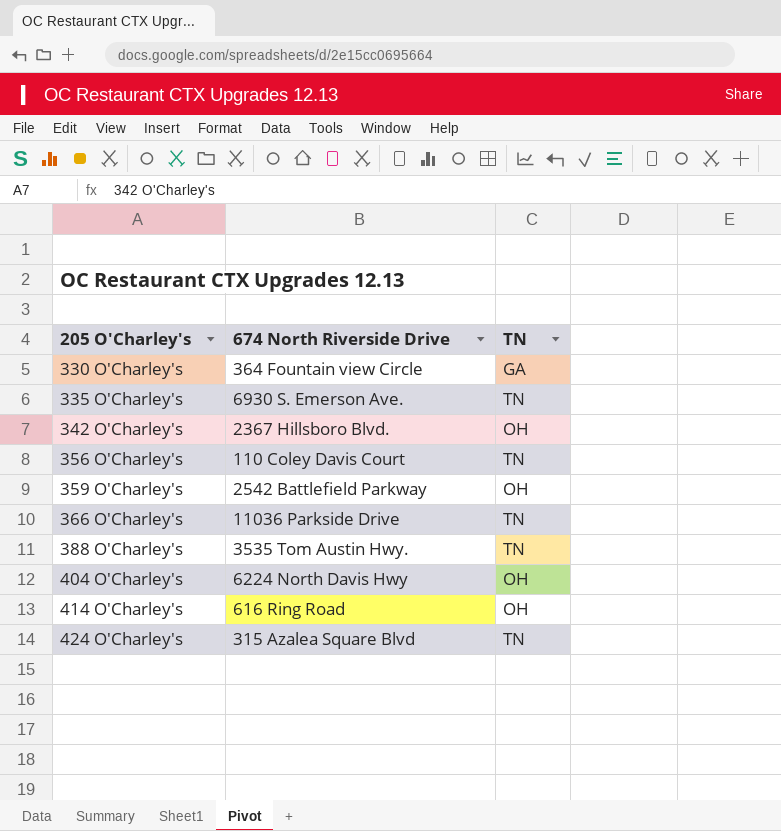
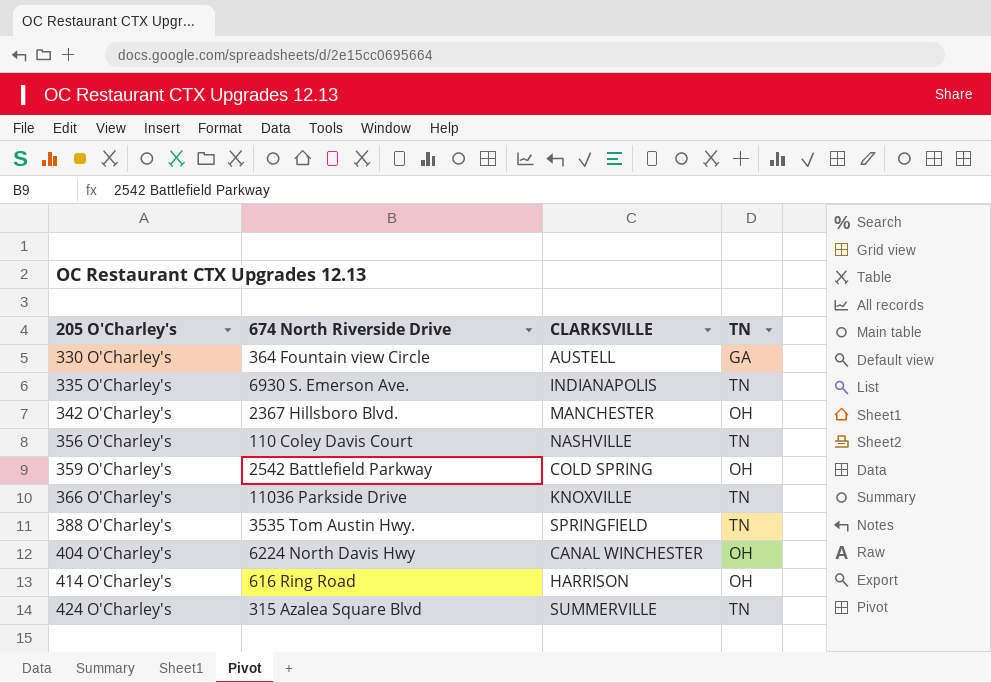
column CLARKSVILLE | position: none -> 3

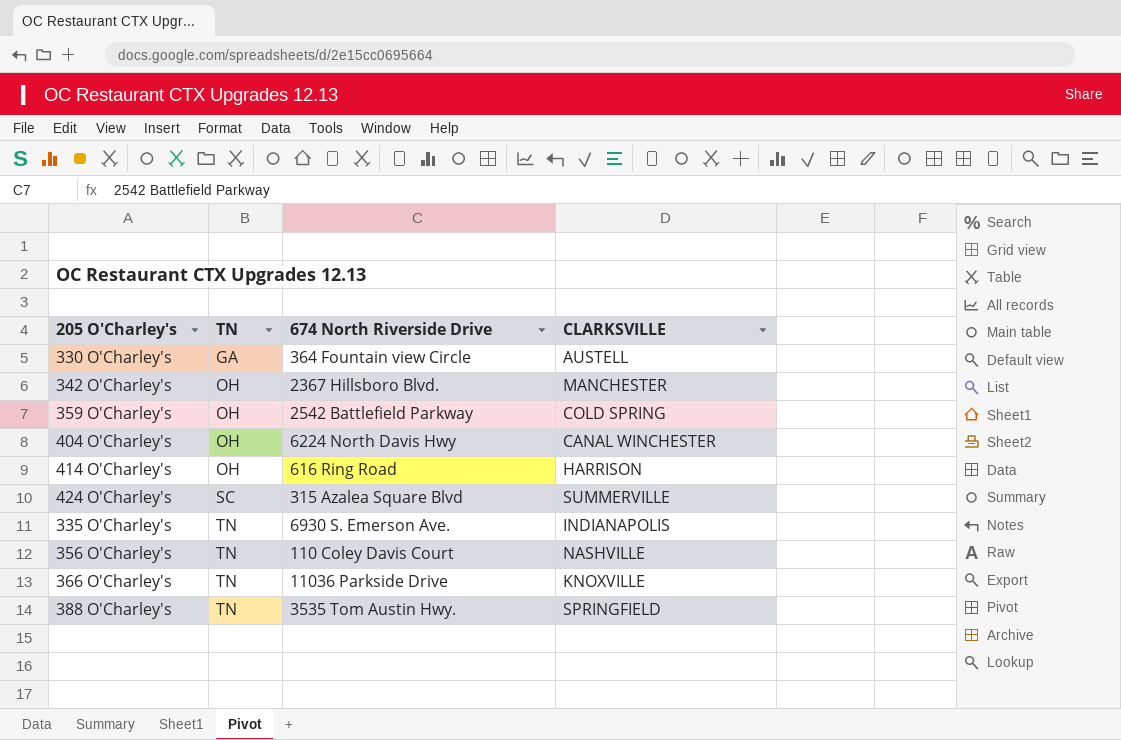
row order: 205 O'Charley's ascending -> TN ascending
column TN | position: 4 -> 2
424 O'Charley's | TN: TN -> SC

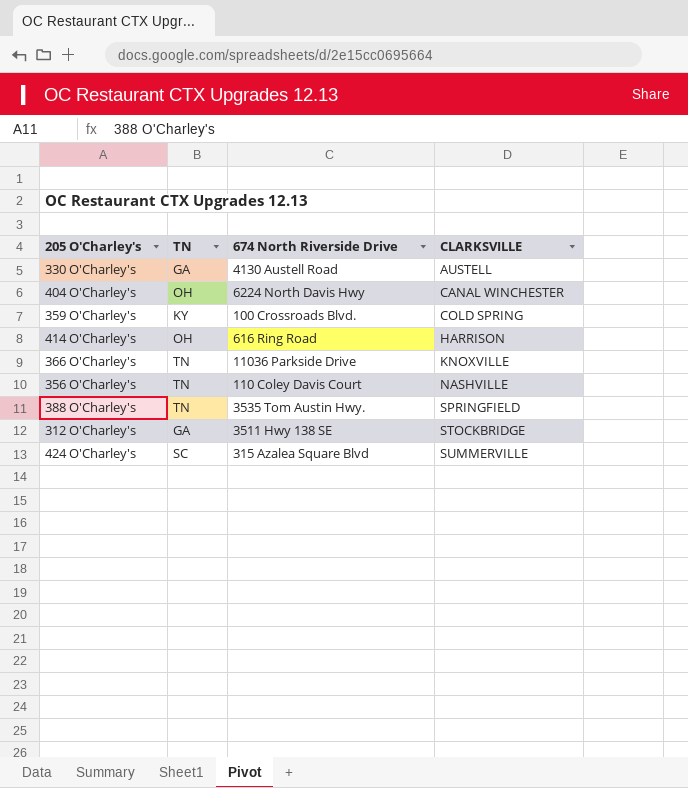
row order: TN ascending -> CLARKSVILLE ascending
row 342 O'Charley's: OH | 2367 Hillsboro Blvd. | MANCHESTER -> none
row 335 O'Charley's: TN | 6930 S. Emerson Ave. | INDIANAPOLIS -> none
330 O'Charley's | 674 North Riverside Drive: 364 Fountain view Circle -> 4130 Austell Road
359 O'Charley's | TN: OH -> KY
359 O'Charley's | 674 North Riverside Drive: 2542 Battlefield Parkway -> 100 Crossroads Blvd.
row 312 O'Charley's: none -> GA | 3511 Hwy 138 SE | STOCKBRIDGE

